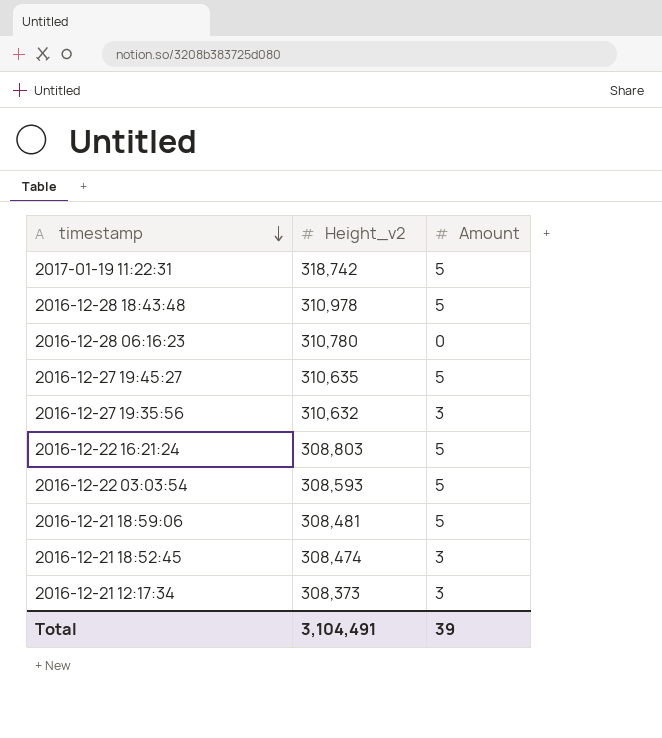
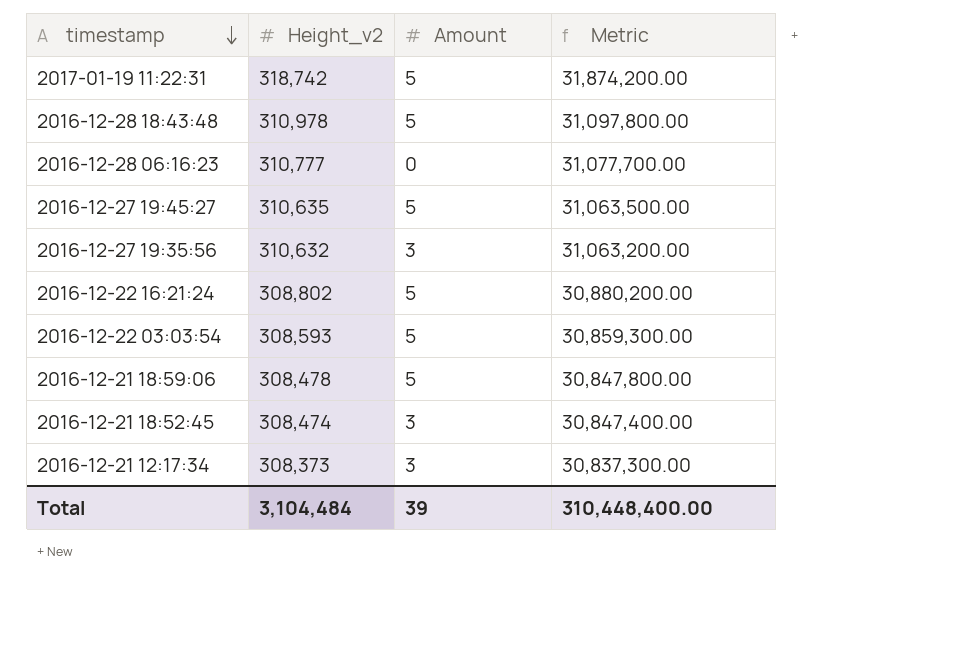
column Metric | formula: none -> [Height_v2] * 100
2016-12-28 06:16:23 | Height_v2: 310,780 -> 310,777
2016-12-22 16:21:24 | Height_v2: 308,803 -> 308,802
2016-12-21 18:59:06 | Height_v2: 308,481 -> 308,478
Total | Height_v2: 3,104,491 -> 3,104,484

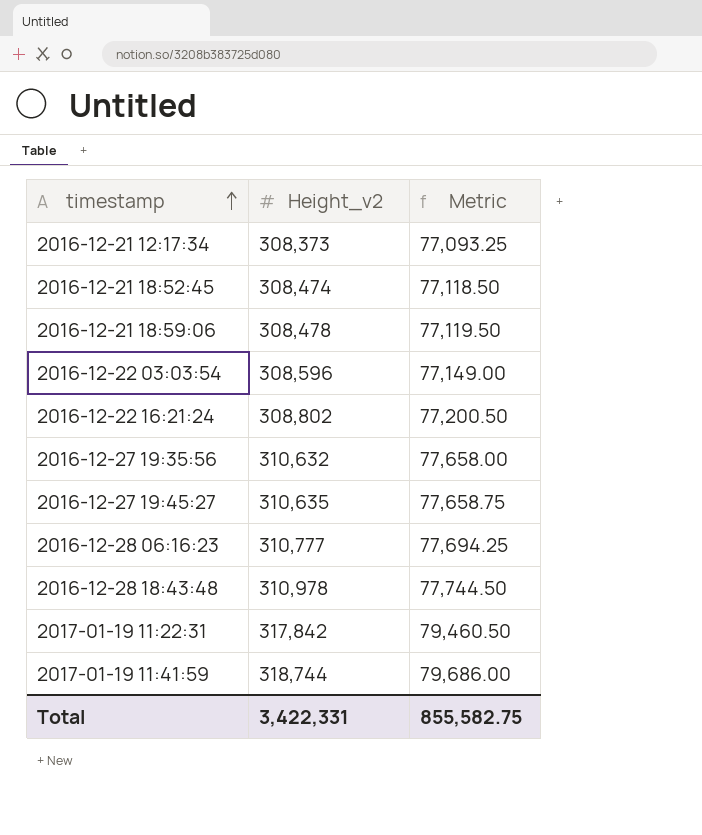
row order: timestamp descending -> timestamp ascending
column Amount | position: 3 -> none
column Metric | formula: [Height_v2] * 100 -> [Height_v2] * 0.25
2016-12-22 03:03:54 | Height_v2: 308,593 -> 308,596
2017-01-19 11:22:31 | Height_v2: 318,742 -> 317,842
row 2017-01-19 11:41:59: none -> 318,744 | 79,686.00
Total | Height_v2: 3,104,484 -> 3,422,331
Total | Metric: 310,448,400.00 -> 855,582.75

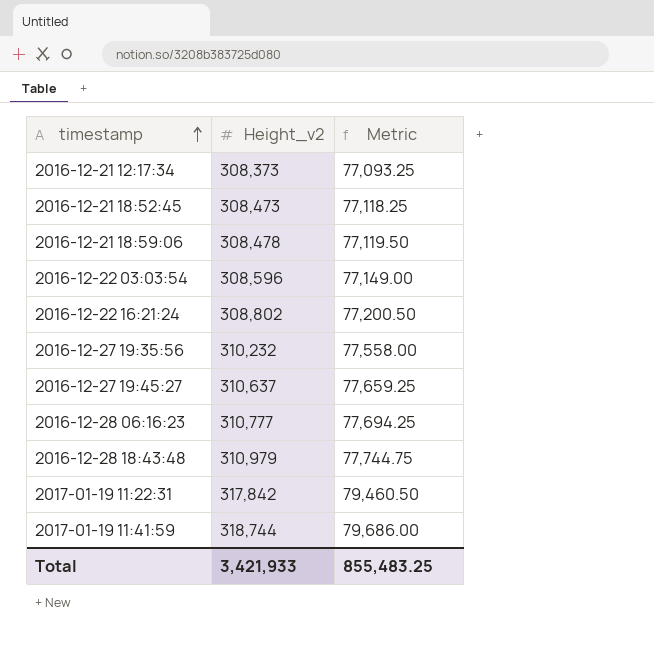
2016-12-21 18:52:45 | Height_v2: 308,474 -> 308,473
2016-12-21 18:52:45 | Metric: 77,118.50 -> 77,118.25
2016-12-27 19:35:56 | Height_v2: 310,632 -> 310,232
2016-12-27 19:35:56 | Metric: 77,658.00 -> 77,558.00
2016-12-27 19:45:27 | Height_v2: 310,635 -> 310,637
2016-12-27 19:45:27 | Metric: 77,658.75 -> 77,659.25
2016-12-28 18:43:48 | Height_v2: 310,978 -> 310,979
2016-12-28 18:43:48 | Metric: 77,744.50 -> 77,744.75
Total | Height_v2: 3,422,331 -> 3,421,933
Total | Metric: 855,582.75 -> 855,483.25

